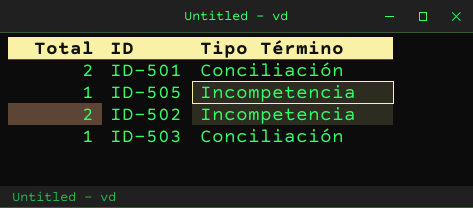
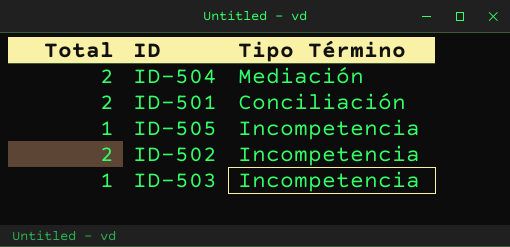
row ID-504: none -> 2 | Mediación
ID-503 | Tipo Término: Conciliación -> Incompetencia

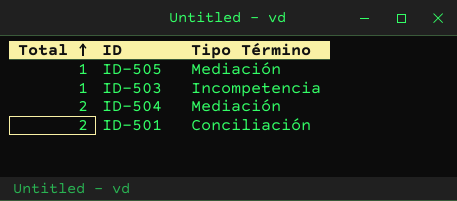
row order: none -> Total ascending
row ID-502: 2 | Incompetencia -> none
ID-505 | Tipo Término: Incompetencia -> Mediación

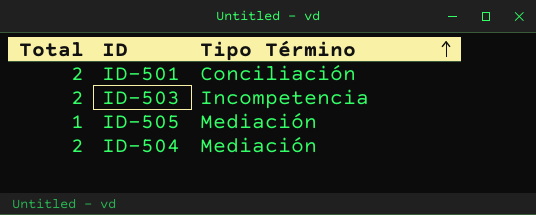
row order: Total ascending -> Tipo Término ascending
ID-503 | Total: 1 -> 2

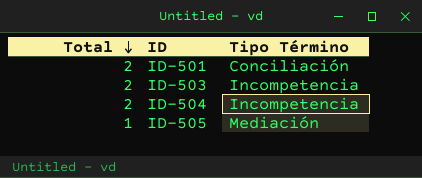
row order: Tipo Término ascending -> Total descending
ID-504 | Tipo Término: Mediación -> Incompetencia

